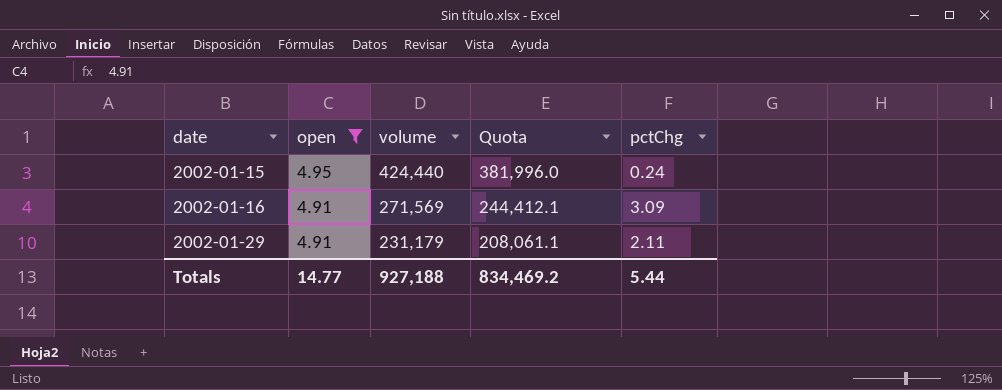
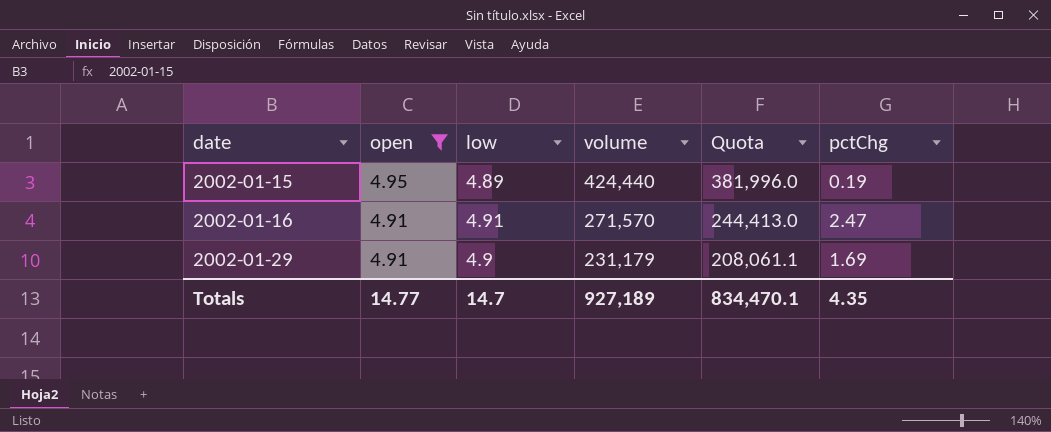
column low | position: none -> 3
2002-01-15 | pctChg: 0.24 -> 0.19
2002-01-16 | volume: 271,569 -> 271,570
2002-01-16 | Quota: 244,412.1 -> 244,413.0
2002-01-16 | pctChg: 3.09 -> 2.47
2002-01-29 | pctChg: 2.11 -> 1.69
Totals | volume: 927,188 -> 927,189
Totals | Quota: 834,469.2 -> 834,470.1
Totals | pctChg: 5.44 -> 4.35

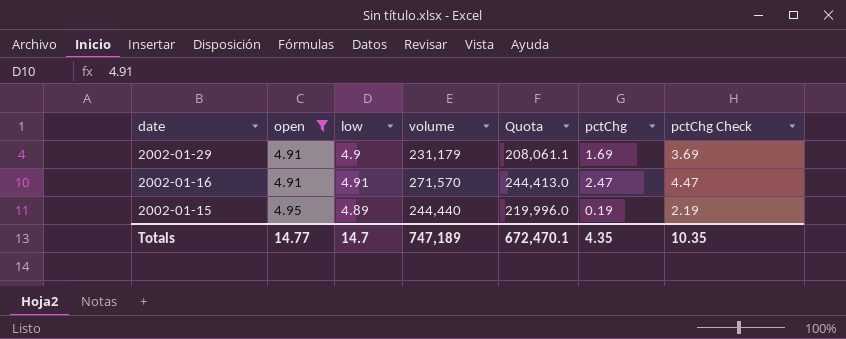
row order: date ascending -> date descending
column pctChg Check | formula: none -> [pctChg] + 2
2002-01-15 | volume: 424,440 -> 244,440
2002-01-15 | Quota: 381,996.0 -> 219,996.0
Totals | volume: 927,189 -> 747,189
Totals | Quota: 834,470.1 -> 672,470.1

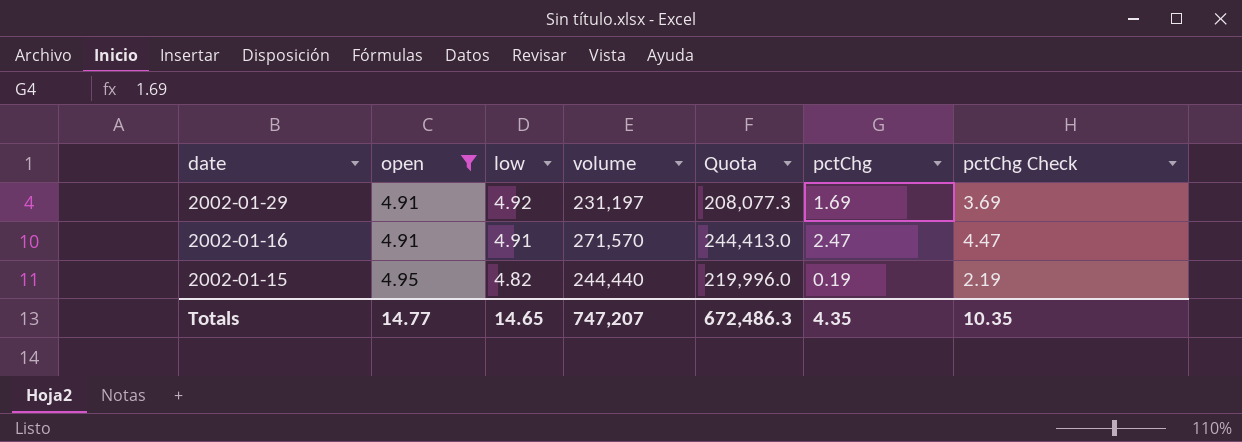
2002-01-29 | low: 4.9 -> 4.92
2002-01-29 | volume: 231,179 -> 231,197
2002-01-29 | Quota: 208,061.1 -> 208,077.3
2002-01-15 | low: 4.89 -> 4.82
Totals | low: 14.7 -> 14.65
Totals | volume: 747,189 -> 747,207
Totals | Quota: 672,470.1 -> 672,486.3

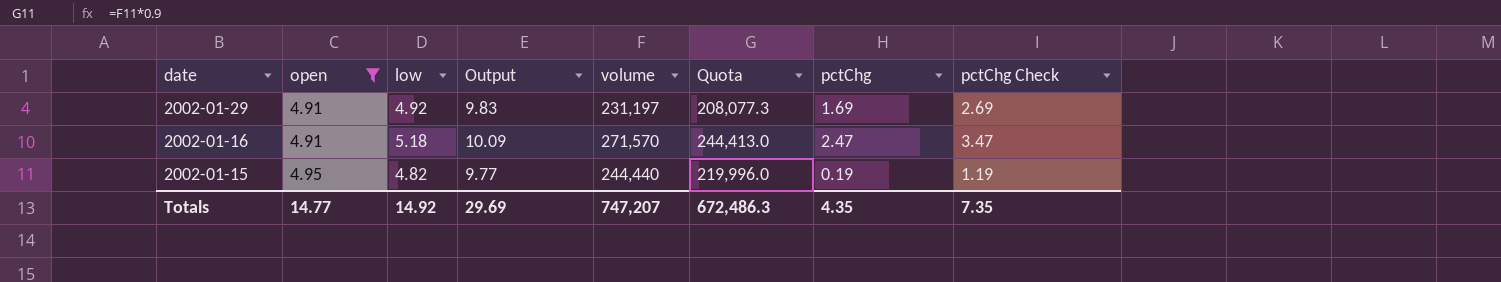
column Output | formula: none -> [open] + [low]
column pctChg Check | formula: [pctChg] + 2 -> [pctChg] + 1
2002-01-16 | low: 4.91 -> 5.18
Totals | low: 14.65 -> 14.92
Totals | pctChg Check: 10.35 -> 7.35

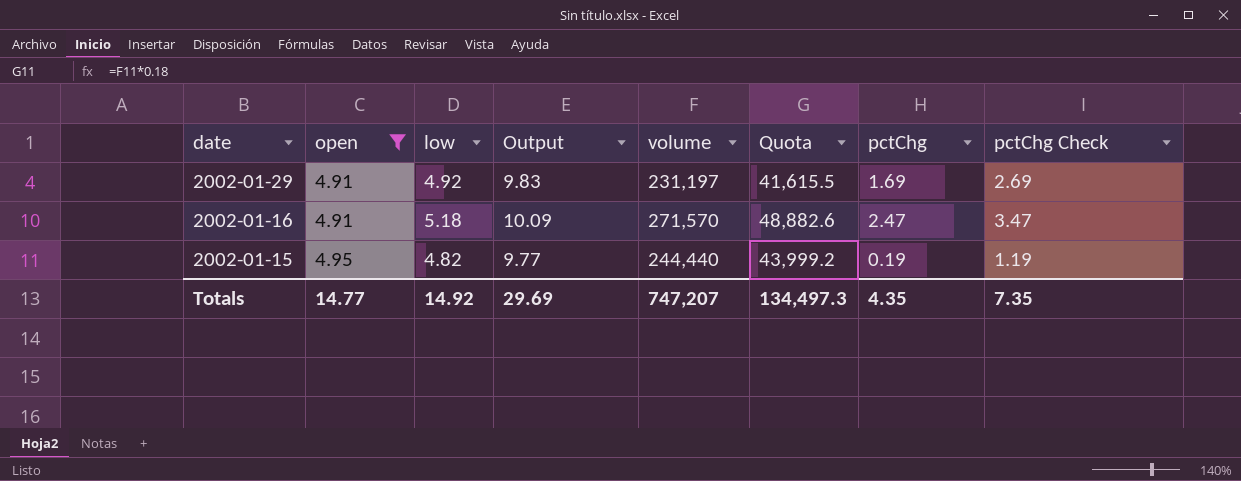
column Quota | formula: [volume] * 0.9 -> [volume] * 0.18
Totals | Quota: 672,486.3 -> 134,497.3

